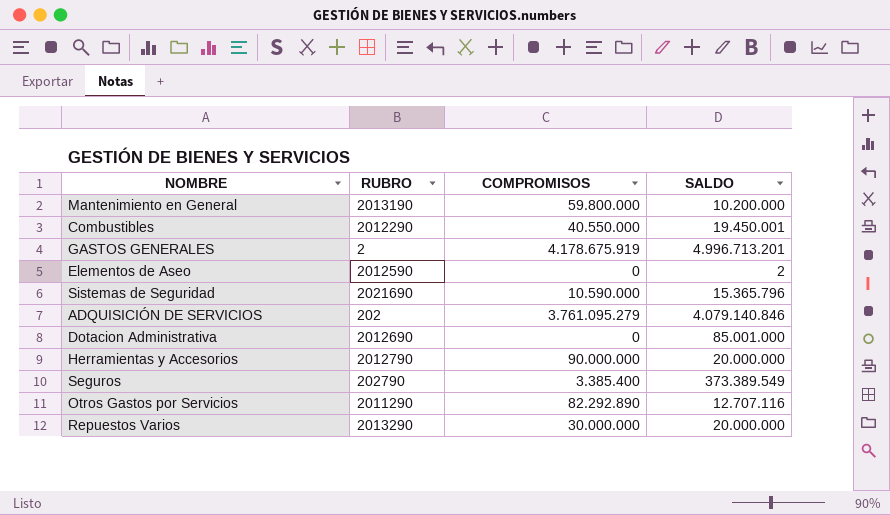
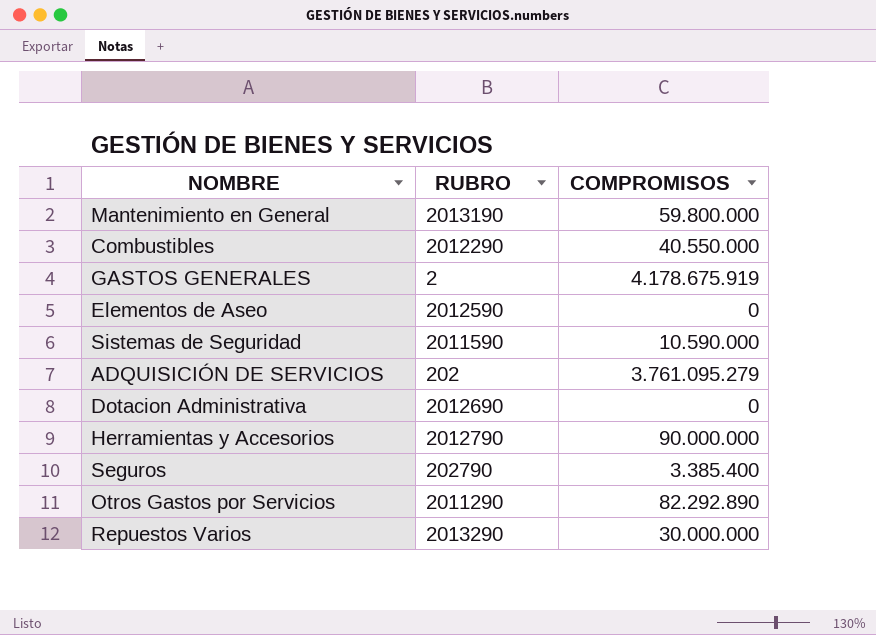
column SALDO | position: 4 -> none
Sistemas de Seguridad | RUBRO: 2021690 -> 2011590

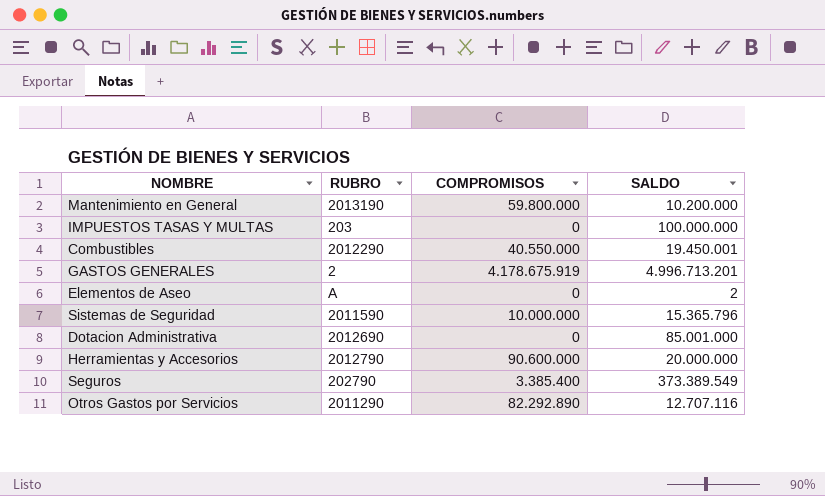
column SALDO | position: none -> 4
row ADQUISICIÓN DE SERVICIOS: 202 | 3.761.095.279 -> none
row Repuestos Varios: 2013290 | 30.000.000 -> none
row IMPUESTOS TASAS Y MULTAS: none -> 203 | 0 | 100.000.000
Elementos de Aseo | RUBRO: 2012590 -> A
Sistemas de Seguridad | COMPROMISOS: 10.590.000 -> 10.000.000
Herramientas y Accesorios | COMPROMISOS: 90.000.000 -> 90.600.000

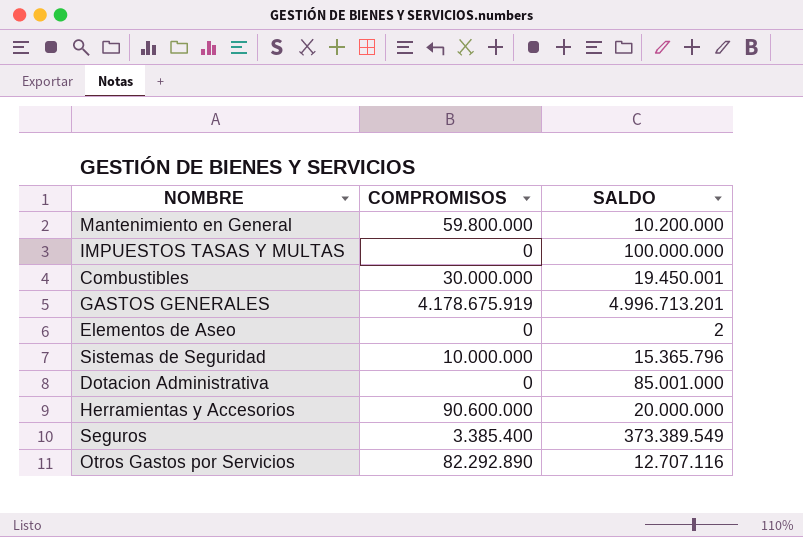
column RUBRO | position: 2 -> none
Combustibles | COMPROMISOS: 40.550.000 -> 30.000.000

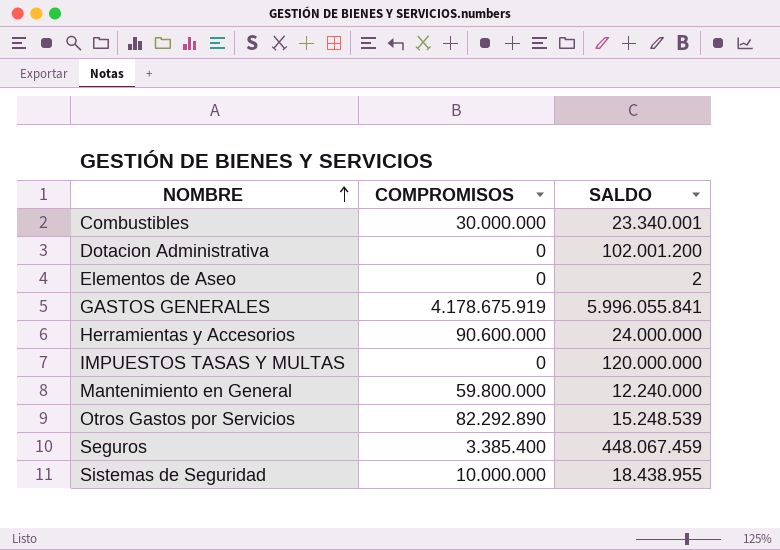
row order: none -> NOMBRE ascending
Combustibles | SALDO: 19.450.001 -> 23.340.001
Dotacion Administrativa | SALDO: 85.001.000 -> 102.001.200
GASTOS GENERALES | SALDO: 4.996.713.201 -> 5.996.055.841
Herramientas y Accesorios | SALDO: 20.000.000 -> 24.000.000
IMPUESTOS TASAS Y MULTAS | SALDO: 100.000.000 -> 120.000.000
Mantenimiento en General | SALDO: 10.200.000 -> 12.240.000
Otros Gastos por Servicios | SALDO: 12.707.116 -> 15.248.539
Seguros | SALDO: 373.389.549 -> 448.067.459
Sistemas de Seguridad | SALDO: 15.365.796 -> 18.438.955

